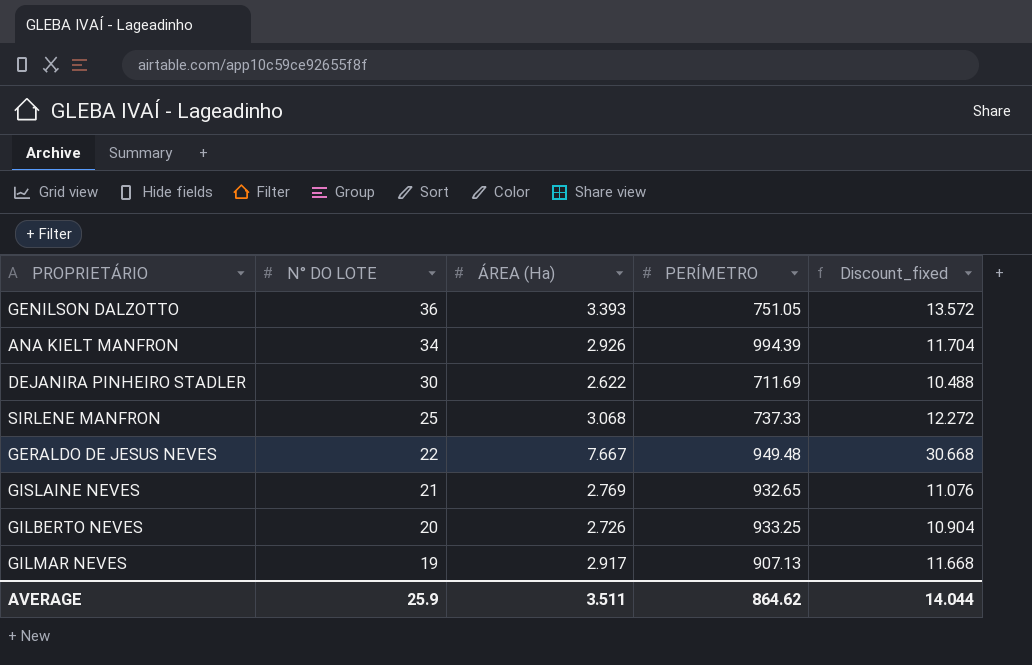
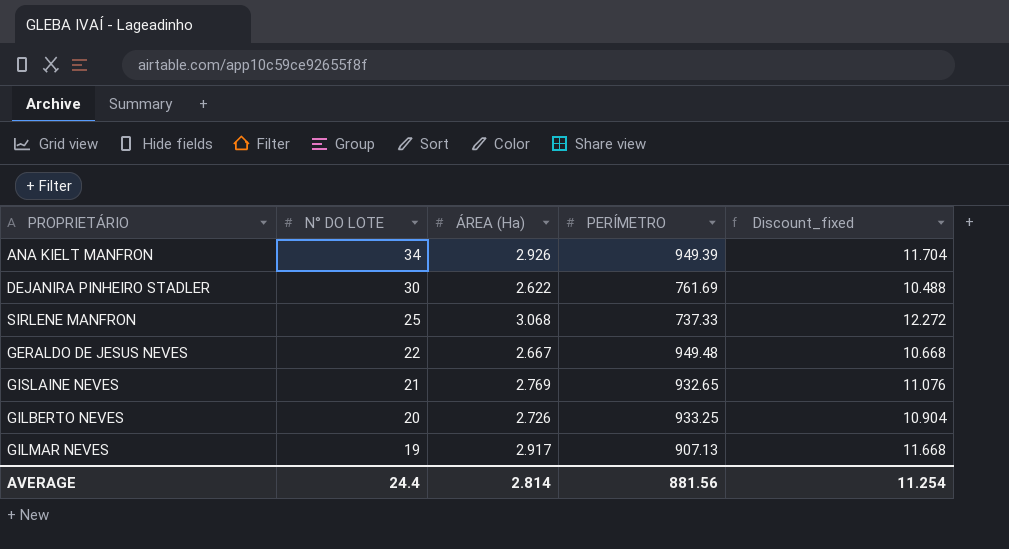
row GENILSON DALZOTTO: 36 | 3.393 | 751.05 | 13.572 -> none
ANA KIELT MANFRON | PERÍMETRO: 994.39 -> 949.39
DEJANIRA PINHEIRO STADLER | PERÍMETRO: 711.69 -> 761.69
GERALDO DE JESUS NEVES | ÁREA (Ha): 7.667 -> 2.667
GERALDO DE JESUS NEVES | Discount_fixed: 30.668 -> 10.668
AVERAGE | N° DO LOTE: 25.9 -> 24.4
AVERAGE | ÁREA (Ha): 3.511 -> 2.814
AVERAGE | PERÍMETRO: 864.62 -> 881.56
AVERAGE | Discount_fixed: 14.044 -> 11.254

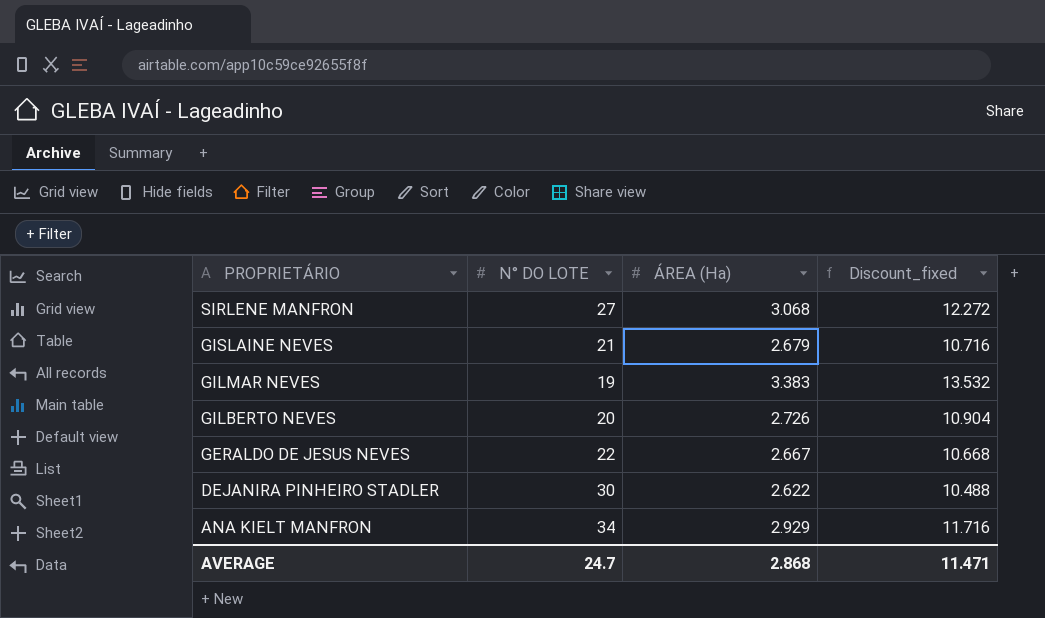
row order: N° DO LOTE descending -> PROPRIETÁRIO descending
column PERÍMETRO | position: 4 -> none
SIRLENE MANFRON | N° DO LOTE: 25 -> 27
GISLAINE NEVES | ÁREA (Ha): 2.769 -> 2.679
GISLAINE NEVES | Discount_fixed: 11.076 -> 10.716
GILMAR NEVES | ÁREA (Ha): 2.917 -> 3.383
GILMAR NEVES | Discount_fixed: 11.668 -> 13.532
ANA KIELT MANFRON | ÁREA (Ha): 2.926 -> 2.929
ANA KIELT MANFRON | Discount_fixed: 11.704 -> 11.716
AVERAGE | N° DO LOTE: 24.4 -> 24.7
AVERAGE | ÁREA (Ha): 2.814 -> 2.868
AVERAGE | Discount_fixed: 11.254 -> 11.471

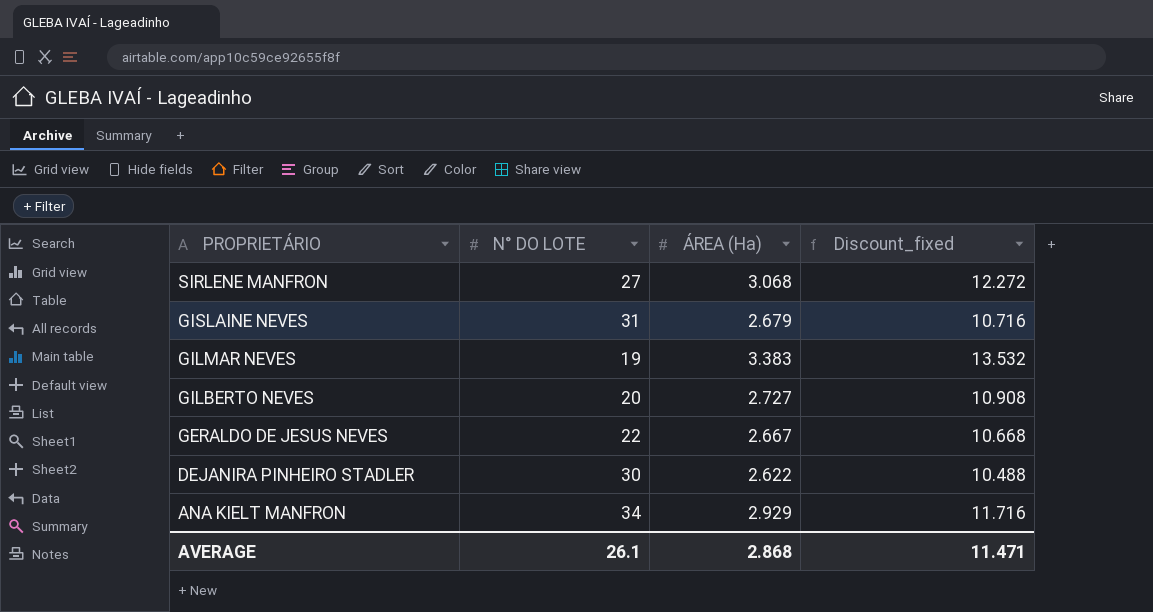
GISLAINE NEVES | N° DO LOTE: 21 -> 31
GILBERTO NEVES | ÁREA (Ha): 2.726 -> 2.727
GILBERTO NEVES | Discount_fixed: 10.904 -> 10.908
AVERAGE | N° DO LOTE: 24.7 -> 26.1

